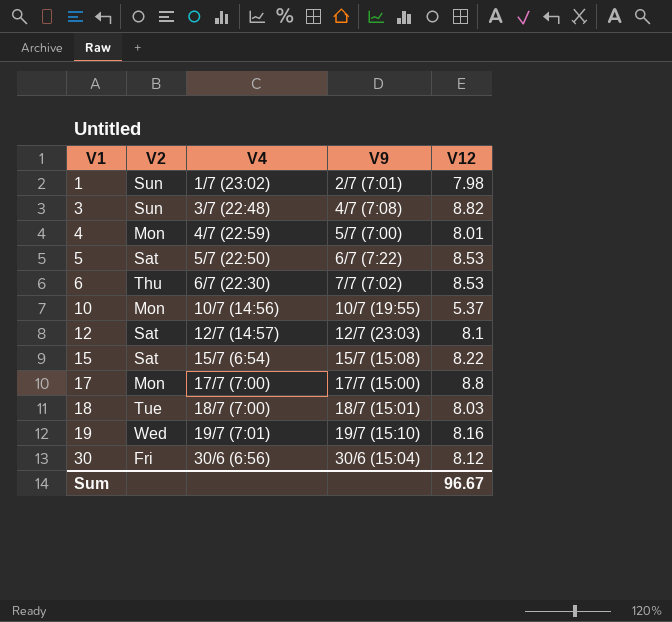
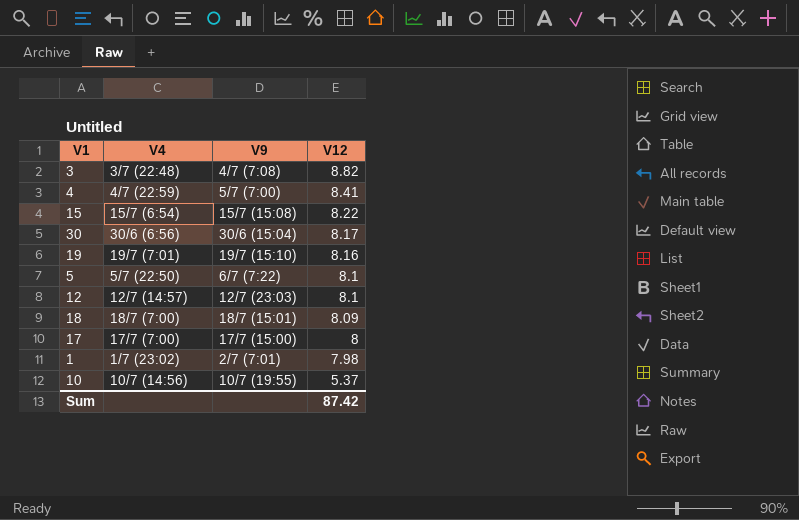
row order: V1 ascending -> V12 descending
column V2 | position: 2 -> none
row 6: Thu | 6/7 (22:30) | 7/7 (7:02) | 8.53 -> none
4 | V12: 8.01 -> 8.41
30 | V12: 8.12 -> 8.17
5 | V12: 8.53 -> 8.1
18 | V12: 8.03 -> 8.09
17 | V12: 8.8 -> 8
Sum | V12: 96.67 -> 87.42

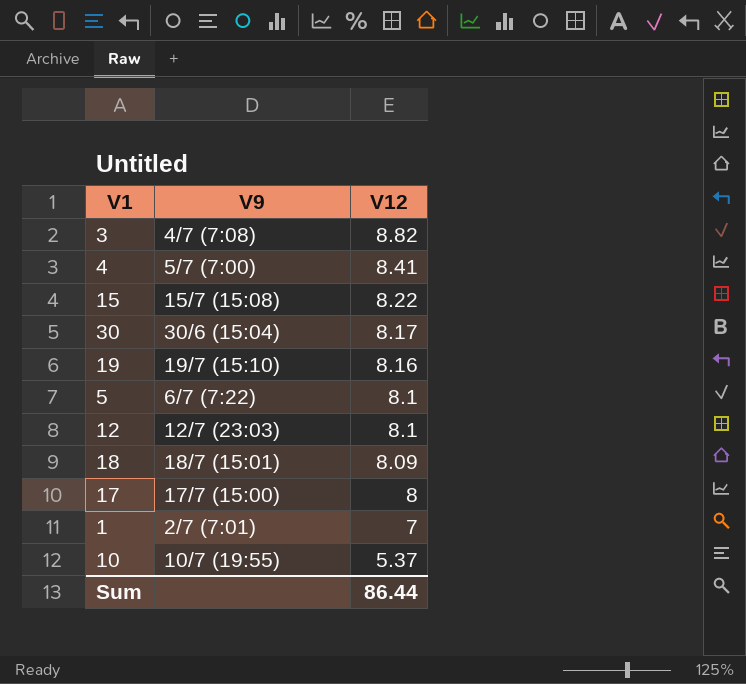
column V4 | position: 2 -> none
1 | V12: 7.98 -> 7
Sum | V12: 87.42 -> 86.44

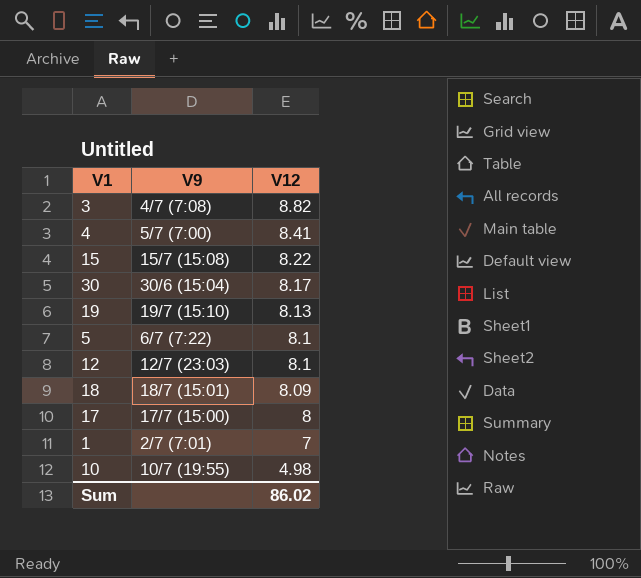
19 | V12: 8.16 -> 8.13
10 | V12: 5.37 -> 4.98
Sum | V12: 86.44 -> 86.02

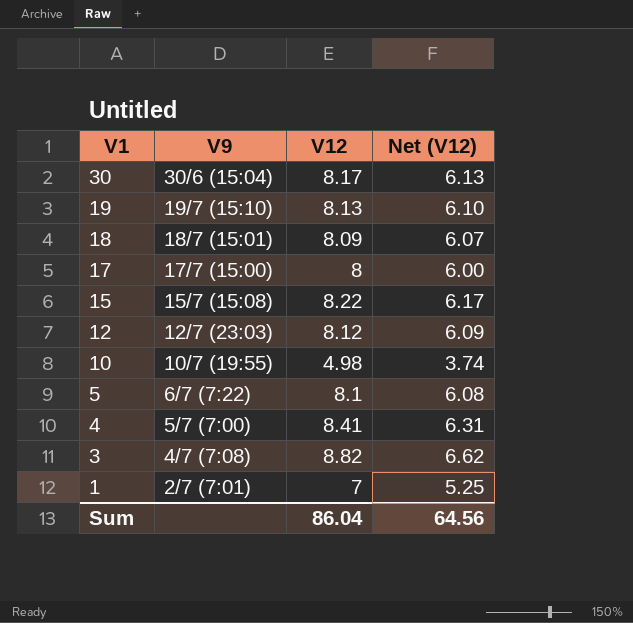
row order: V12 descending -> V1 descending
column Net (V12) | formula: none -> [V12] * 0.75
12 | V12: 8.1 -> 8.12
Sum | V12: 86.02 -> 86.04

